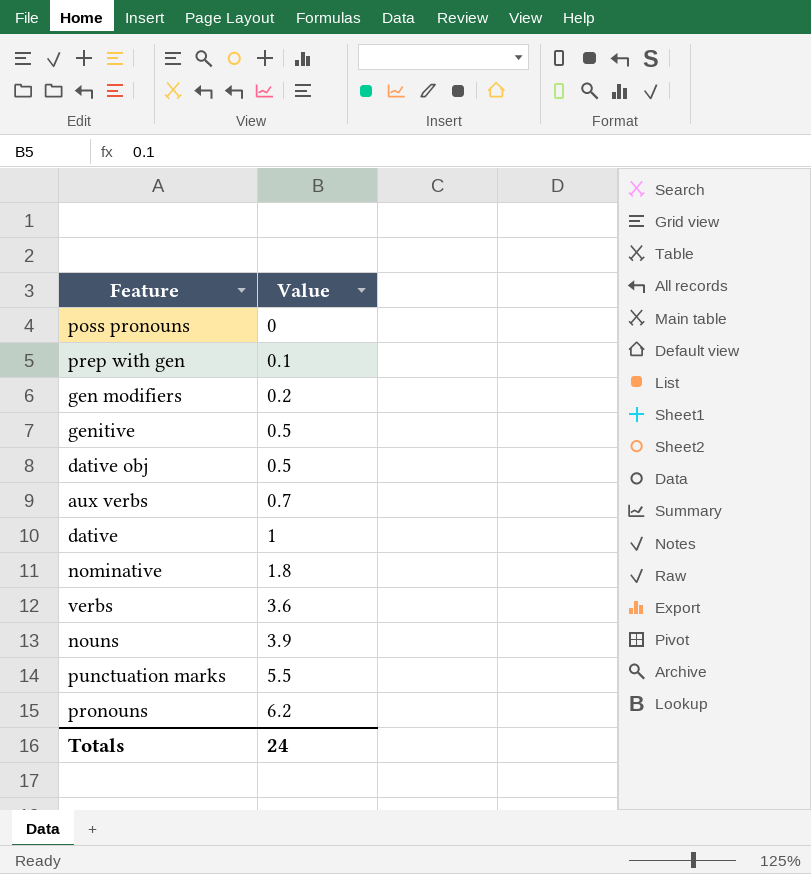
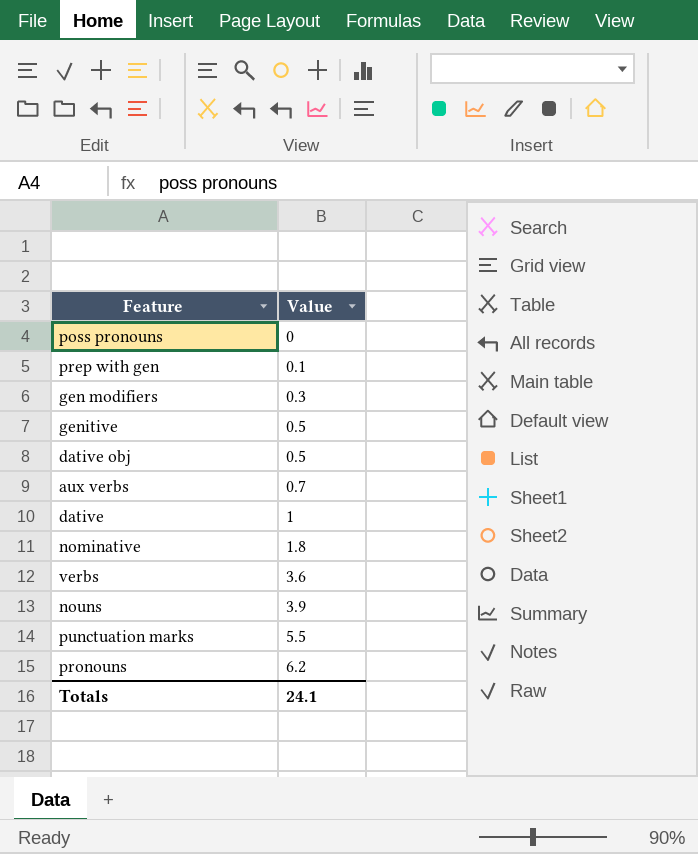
gen modifiers | Value: 0.2 -> 0.3
Totals | Value: 24 -> 24.1

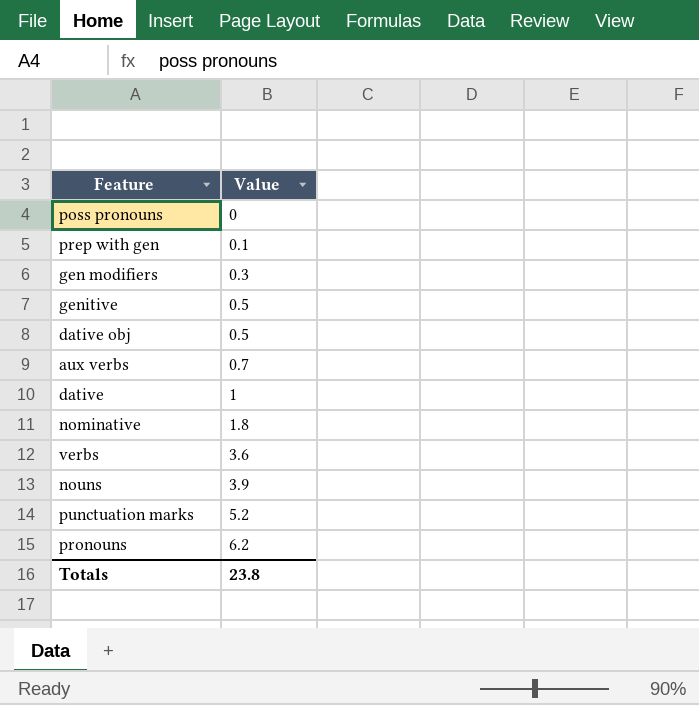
punctuation marks | Value: 5.5 -> 5.2
Totals | Value: 24.1 -> 23.8

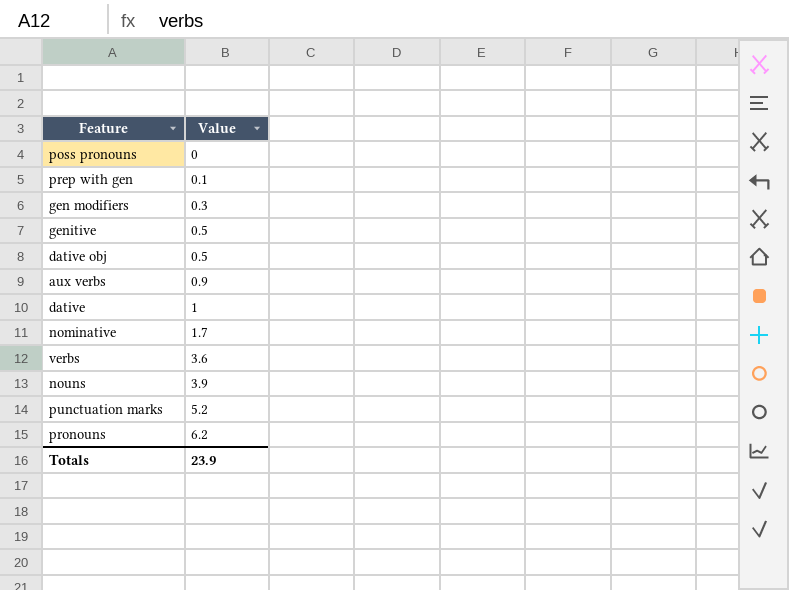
aux verbs | Value: 0.7 -> 0.9
nominative | Value: 1.8 -> 1.7
Totals | Value: 23.8 -> 23.9

